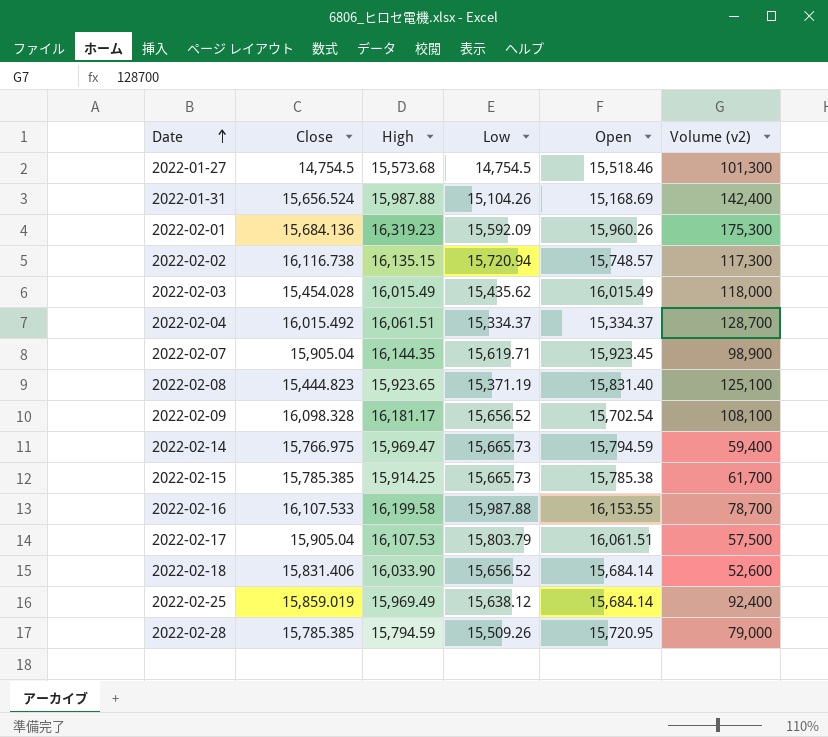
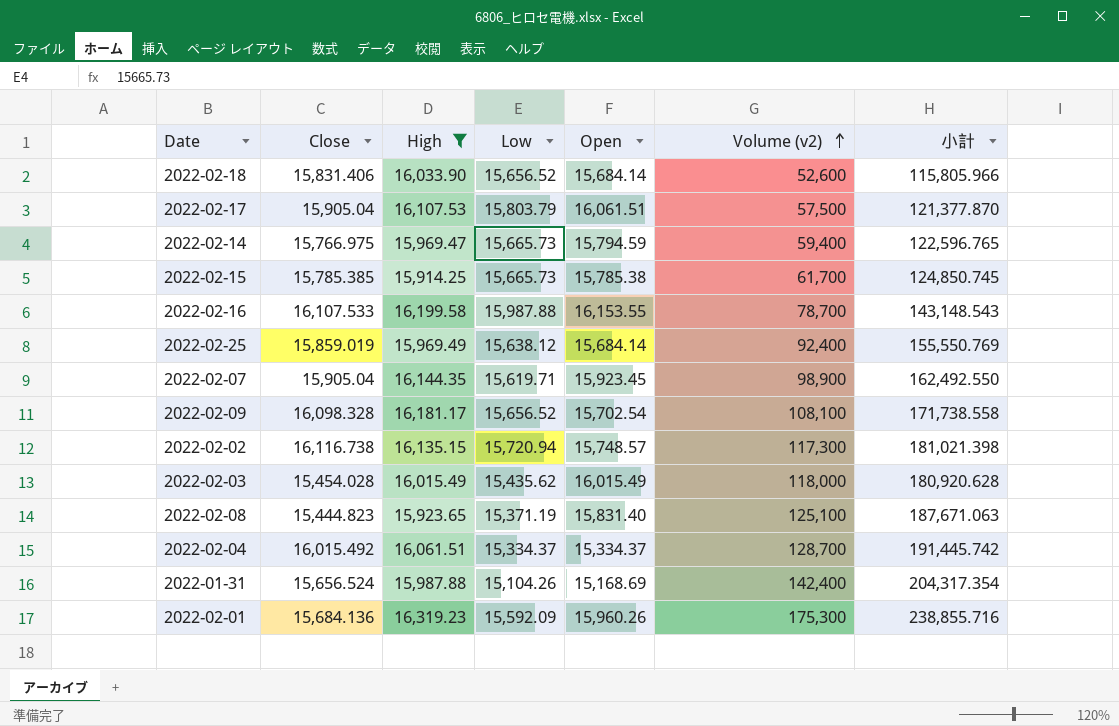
filter: none -> High >= 15,914.25
row order: Date ascending -> Volume (v2) ascending
column 小計 | formula: none -> [Close] + [High] + [Low] + [Open] + [Volume (v2)]

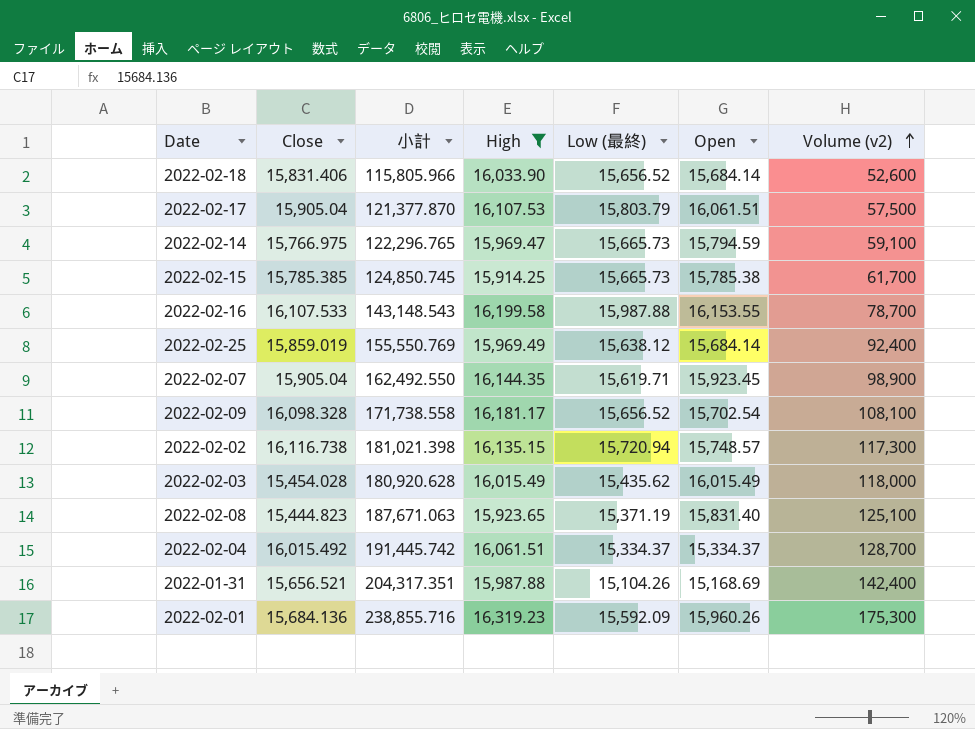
column 小計 | position: 7 -> 3
column name: Low -> Low (最終)
2022-02-14 | 小計: 122,596.765 -> 122,296.765
2022-02-14 | Volume (v2): 59,400 -> 59,100
2022-01-31 | Close: 15,656.524 -> 15,656.521
2022-01-31 | 小計: 204,317.354 -> 204,317.351

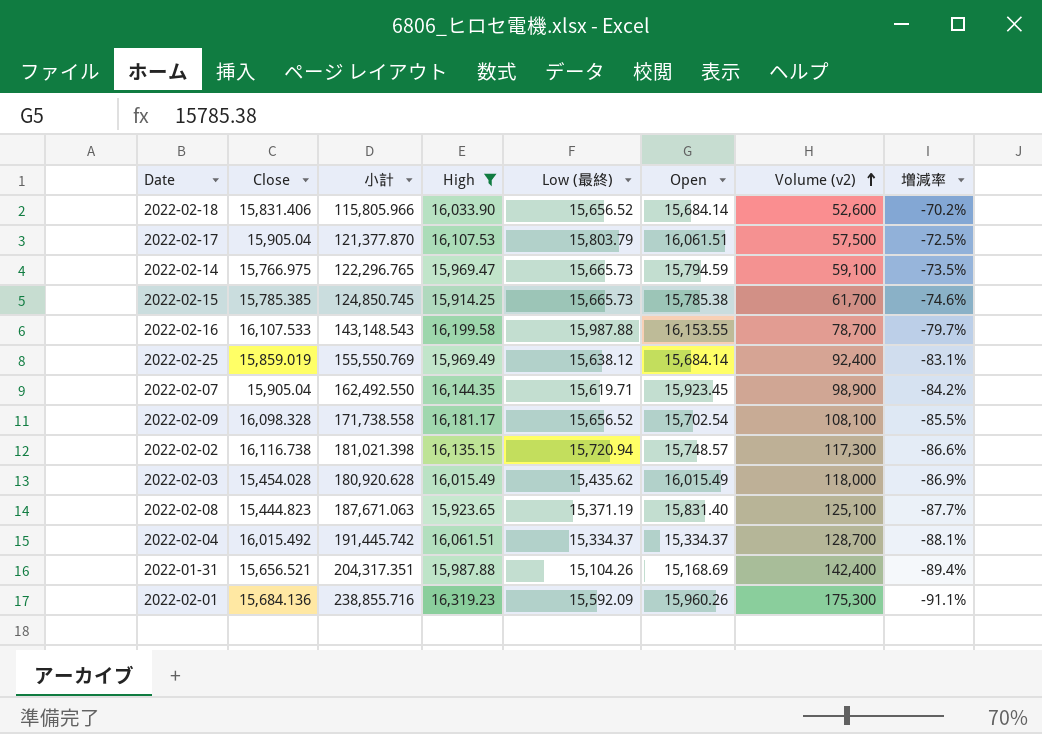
column 増減率 | formula: none -> ([Low (最終)] - [Volume (v2)]) / [Volume (v2)]

